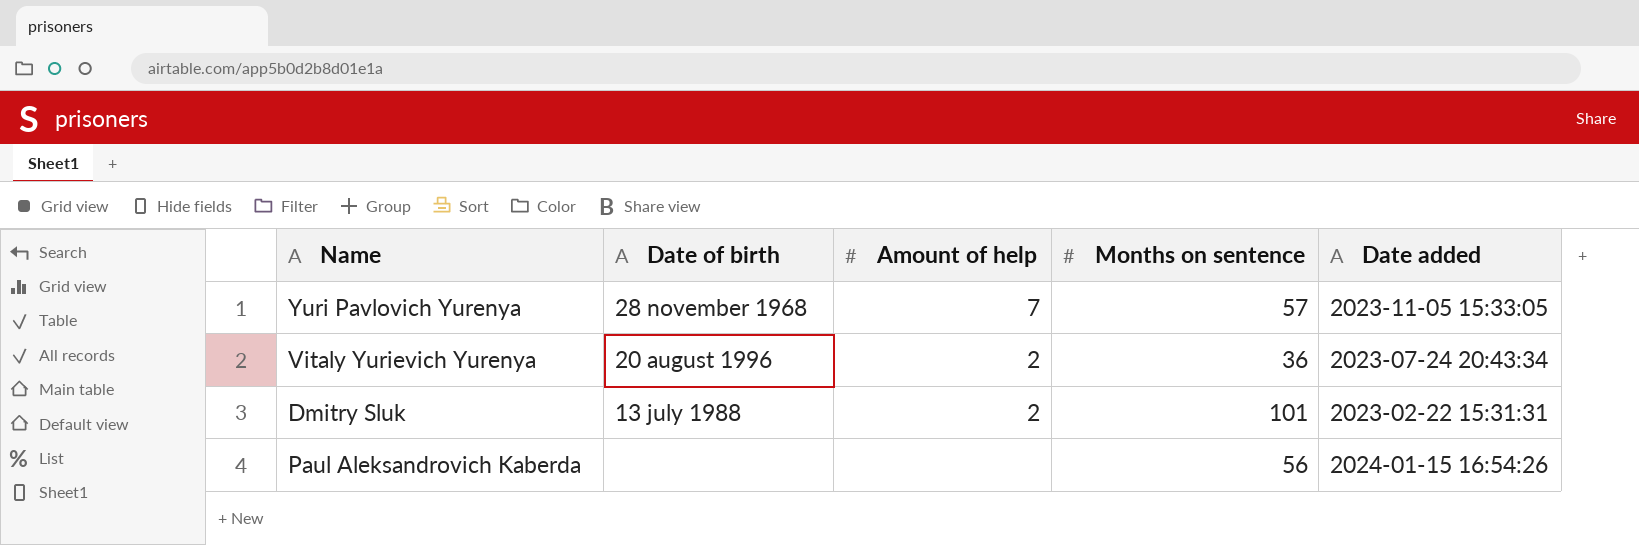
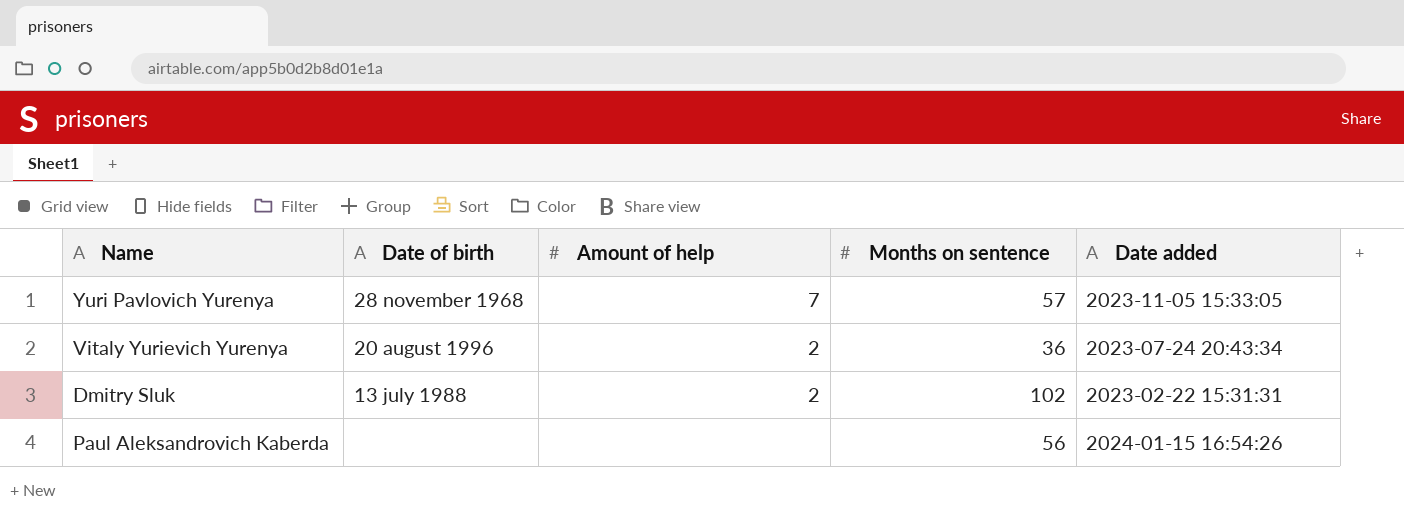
Dmitry Sluk | Months on sentence: 101 -> 102

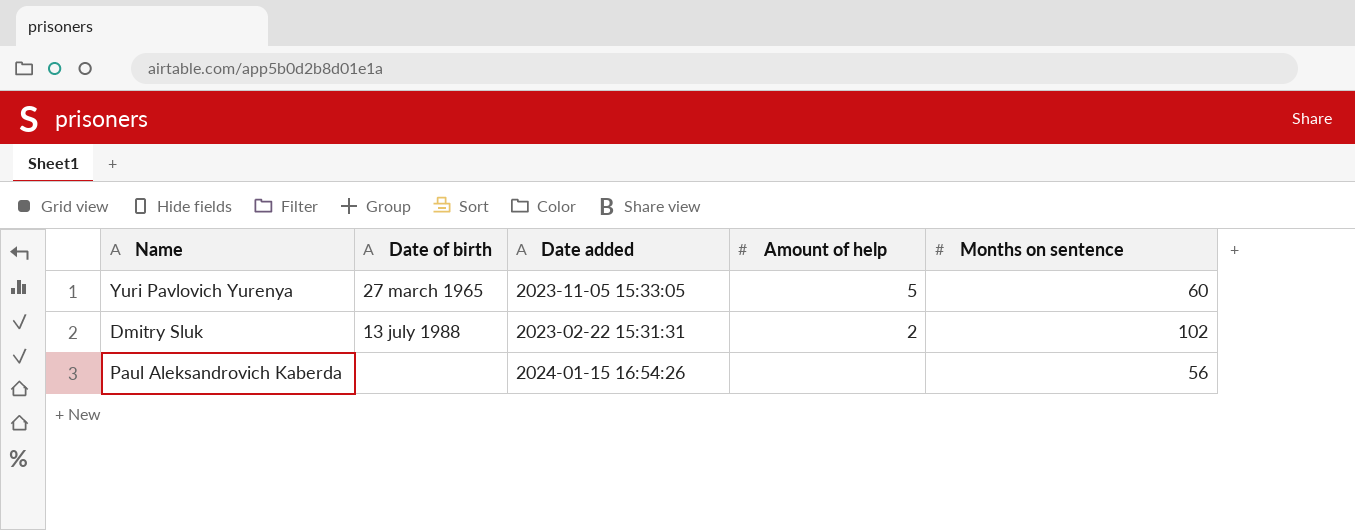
column Date added | position: 5 -> 3
row Vitaly Yurievich Yurenya: 20 august 1996 | 2 | 36 | 2023-07-24 20:43:34 -> none
Yuri Pavlovich Yurenya | Date of birth: 28 november 1968 -> 27 march 1965
Yuri Pavlovich Yurenya | Amount of help: 7 -> 5
Yuri Pavlovich Yurenya | Months on sentence: 57 -> 60

